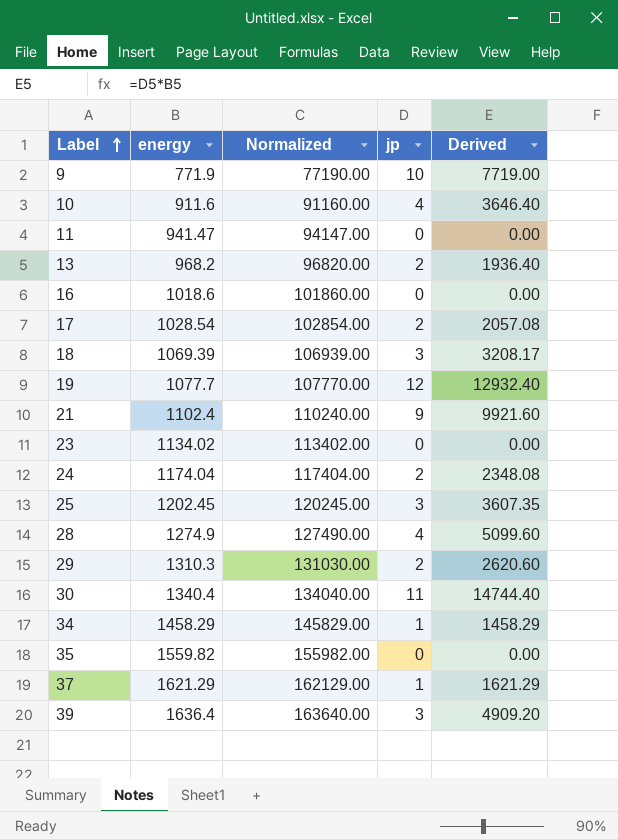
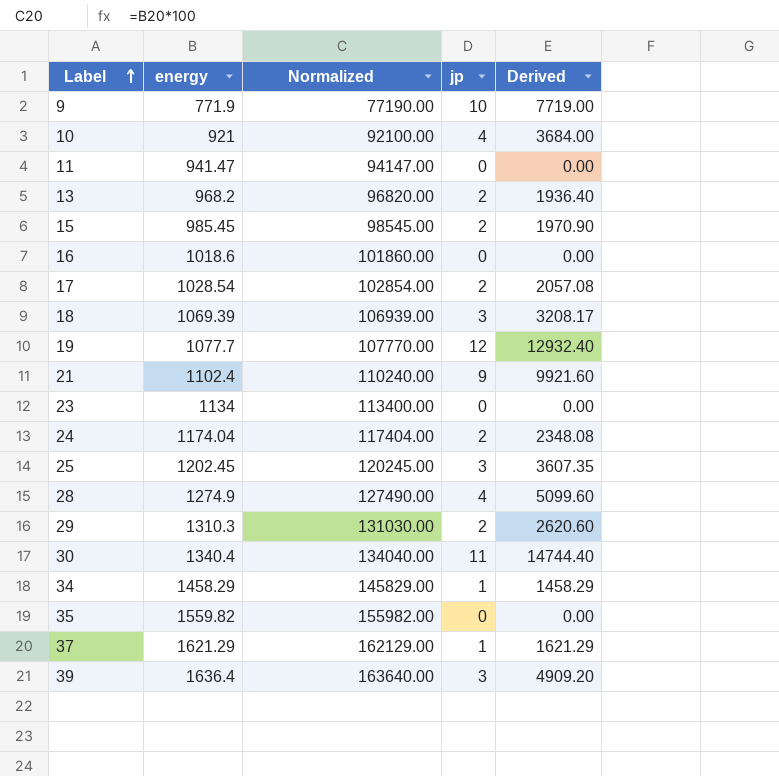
10 | energy: 911.6 -> 921
10 | Normalized: 91160.00 -> 92100.00
10 | Derived: 3646.40 -> 3684.00
row 15: none -> 985.45 | 98545.00 | 2 | 1970.90
23 | energy: 1134.02 -> 1134
23 | Normalized: 113402.00 -> 113400.00

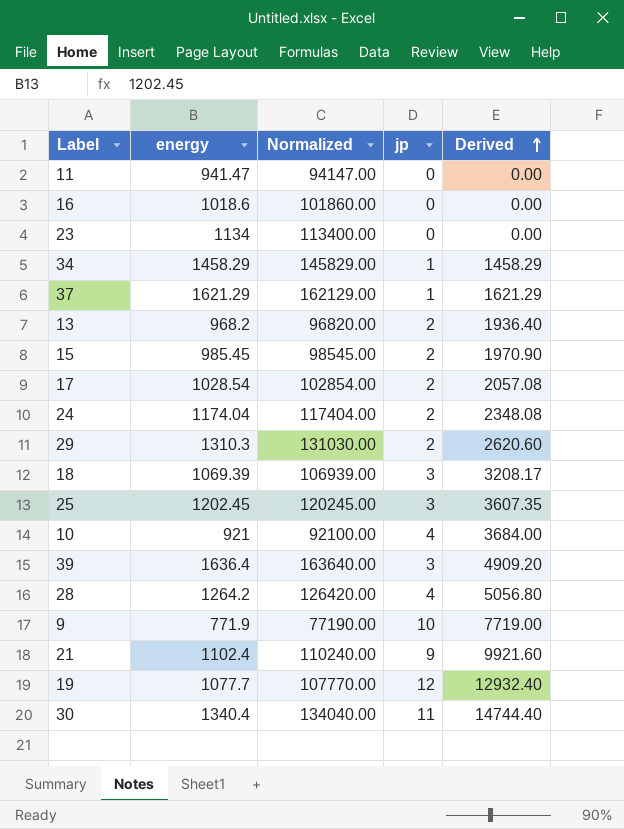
row order: Label ascending -> Derived ascending
row 35: 1559.82 | 155982.00 | 0 | 0.00 -> none
28 | energy: 1274.9 -> 1264.2
28 | Normalized: 127490.00 -> 126420.00
28 | Derived: 5099.60 -> 5056.80

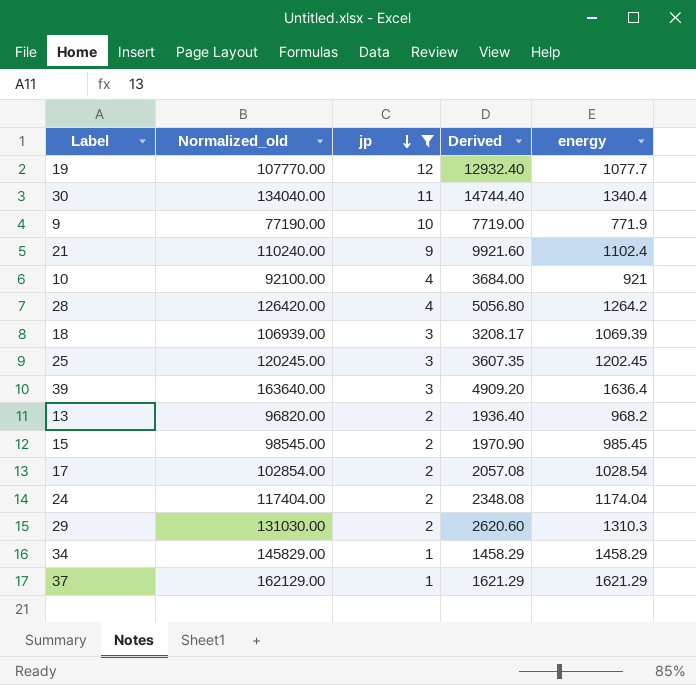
filter: none -> jp != 0
row order: Derived ascending -> jp descending
column name: Normalized -> Normalized_old
column energy | position: 2 -> 5

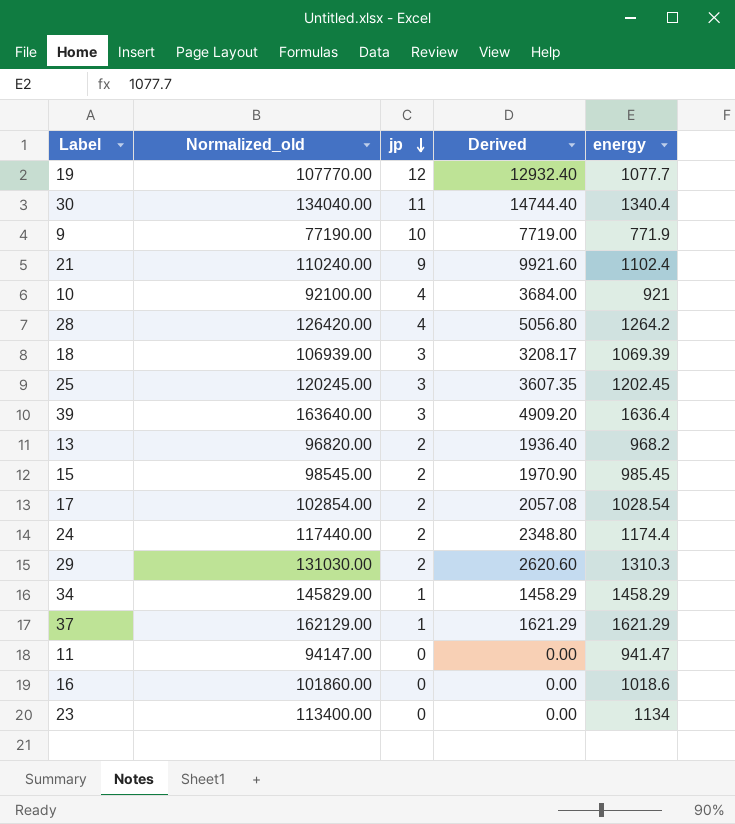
filter: jp != 0 -> none
24 | Normalized_old: 117404.00 -> 117440.00
24 | Derived: 2348.08 -> 2348.80
24 | energy: 1174.04 -> 1174.4

